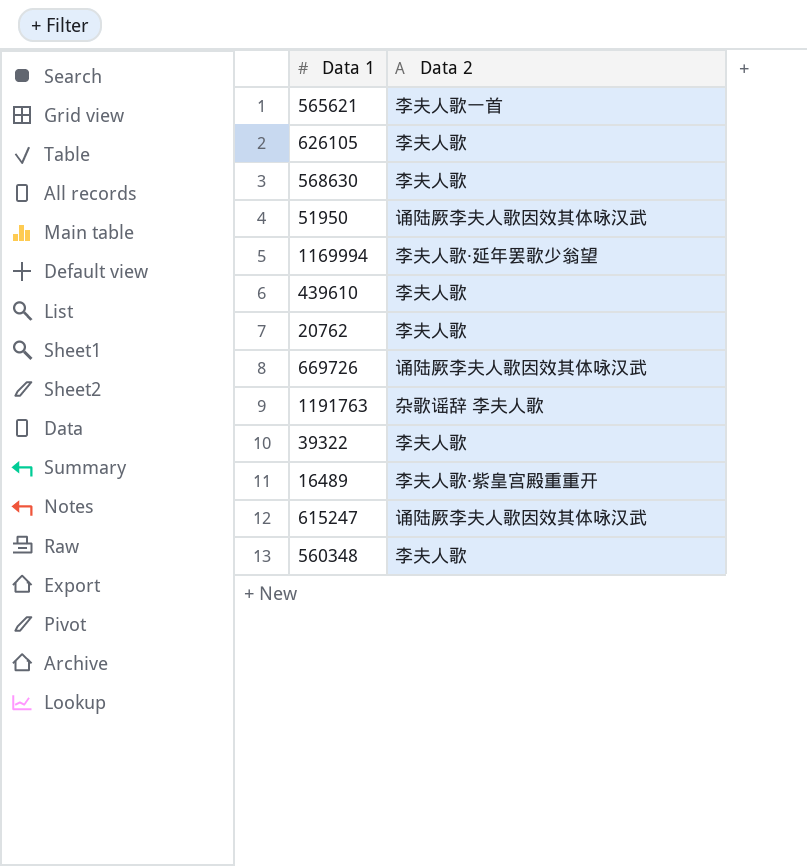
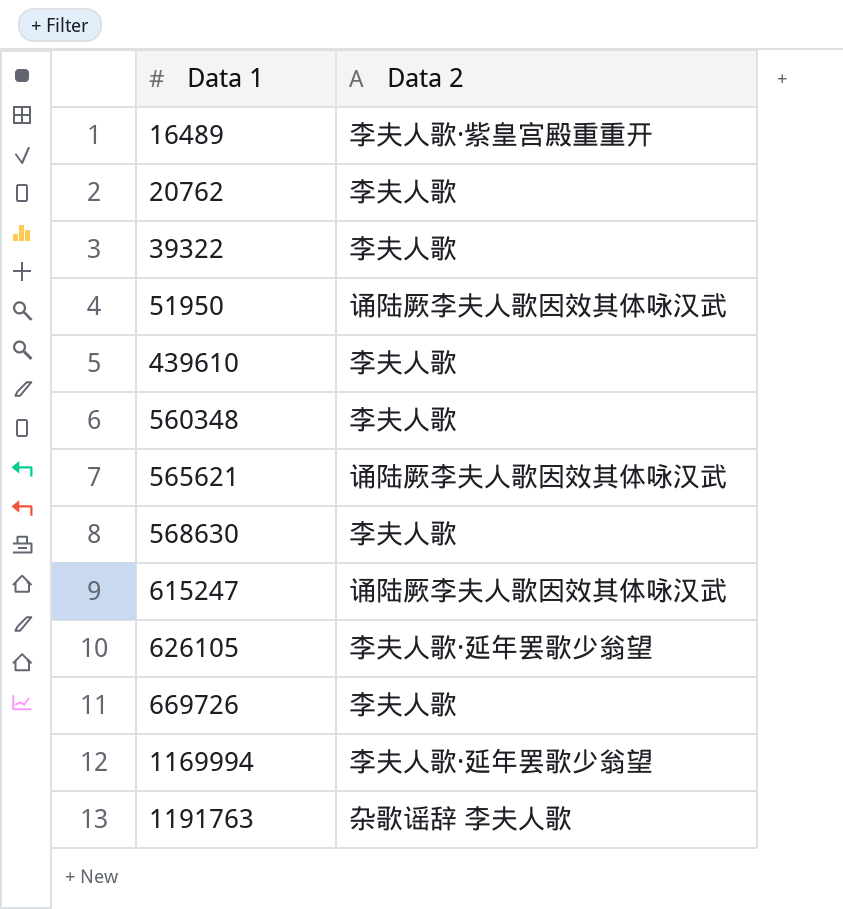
row order: none -> Data 1 ascending
565621 | Data 2: 李夫人歌一首 -> 诵陆厥李夫人歌因效其体咏汉武
626105 | Data 2: 李夫人歌 -> 李夫人歌·延年罢歌少翁望
669726 | Data 2: 诵陆厥李夫人歌因效其体咏汉武 -> 李夫人歌

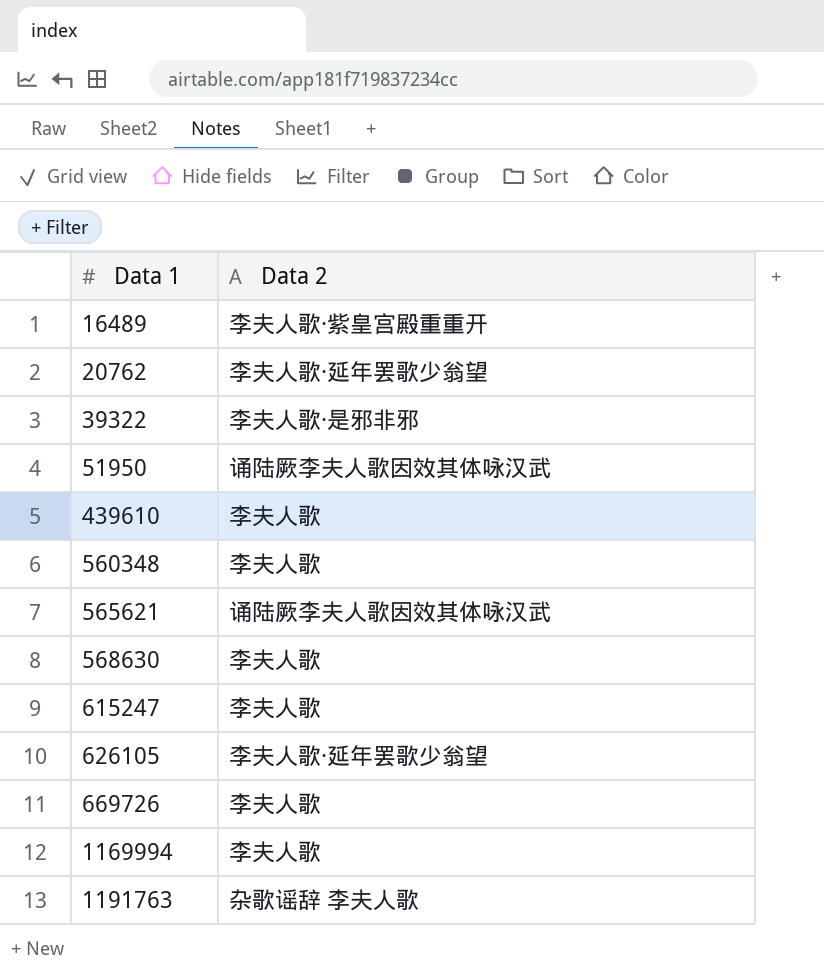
20762 | Data 2: 李夫人歌 -> 李夫人歌·延年罢歌少翁望
39322 | Data 2: 李夫人歌 -> 李夫人歌·是邪非邪
615247 | Data 2: 诵陆厥李夫人歌因效其体咏汉武 -> 李夫人歌
1169994 | Data 2: 李夫人歌·延年罢歌少翁望 -> 李夫人歌

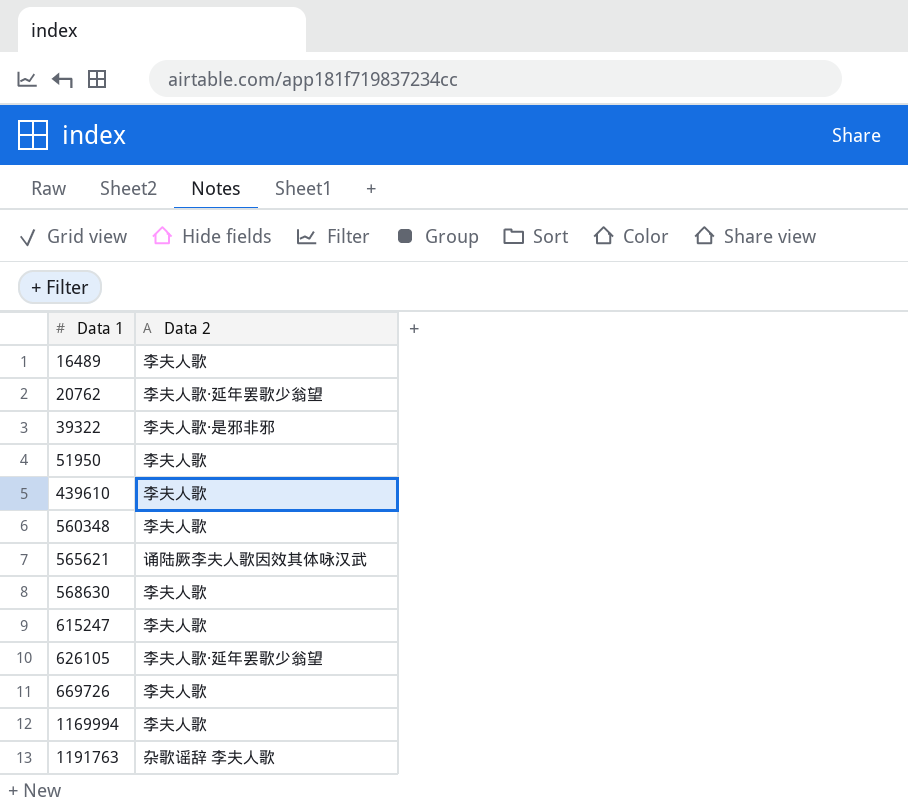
16489 | Data 2: 李夫人歌·紫皇宫殿重重开 -> 李夫人歌
51950 | Data 2: 诵陆厥李夫人歌因效其体咏汉武 -> 李夫人歌

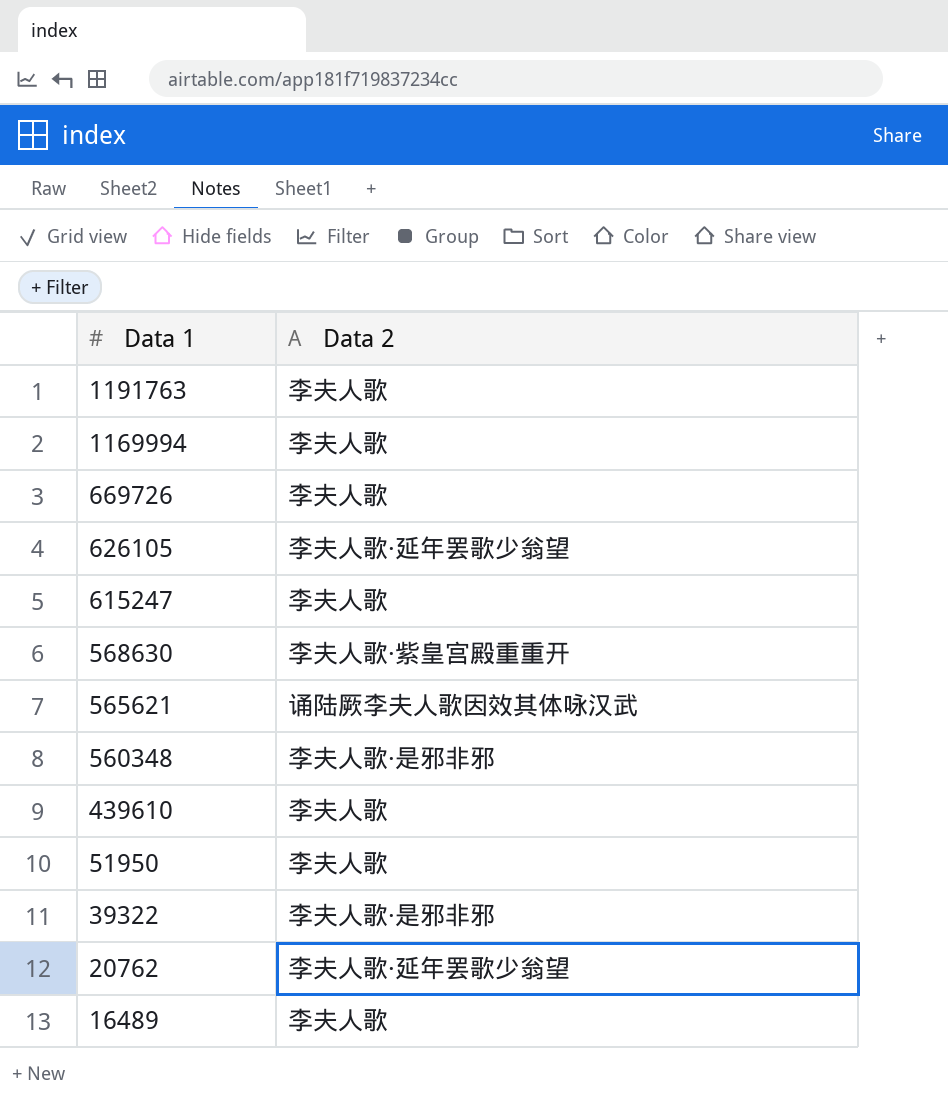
row order: Data 1 ascending -> Data 1 descending
1191763 | Data 2: 杂歌谣辞 李夫人歌 -> 李夫人歌
568630 | Data 2: 李夫人歌 -> 李夫人歌·紫皇宫殿重重开
560348 | Data 2: 李夫人歌 -> 李夫人歌·是邪非邪

